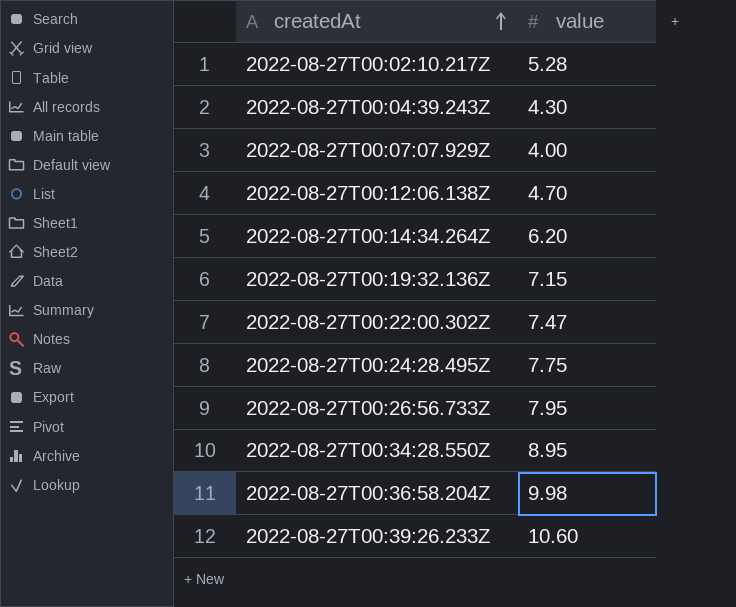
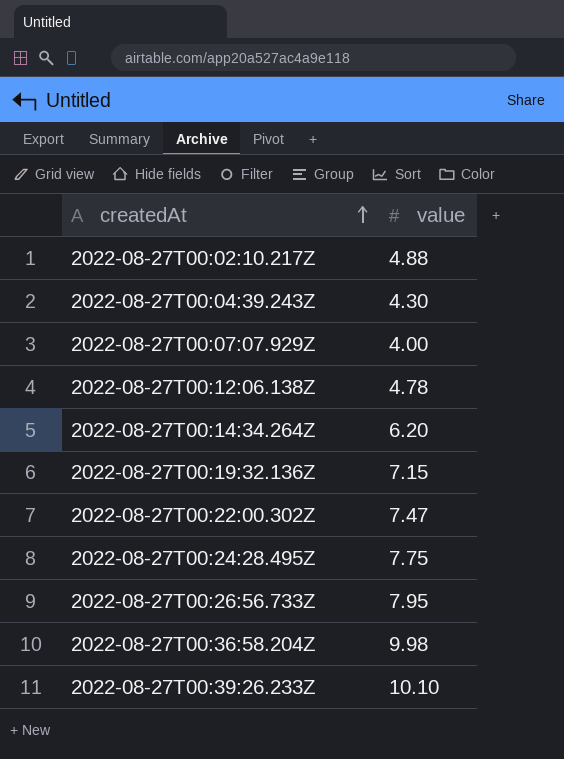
row 2022-08-27T00:34:28.550Z: 8.95 -> none
2022-08-27T00:02:10.217Z | value: 5.28 -> 4.88
2022-08-27T00:12:06.138Z | value: 4.70 -> 4.78
2022-08-27T00:39:26.233Z | value: 10.60 -> 10.10

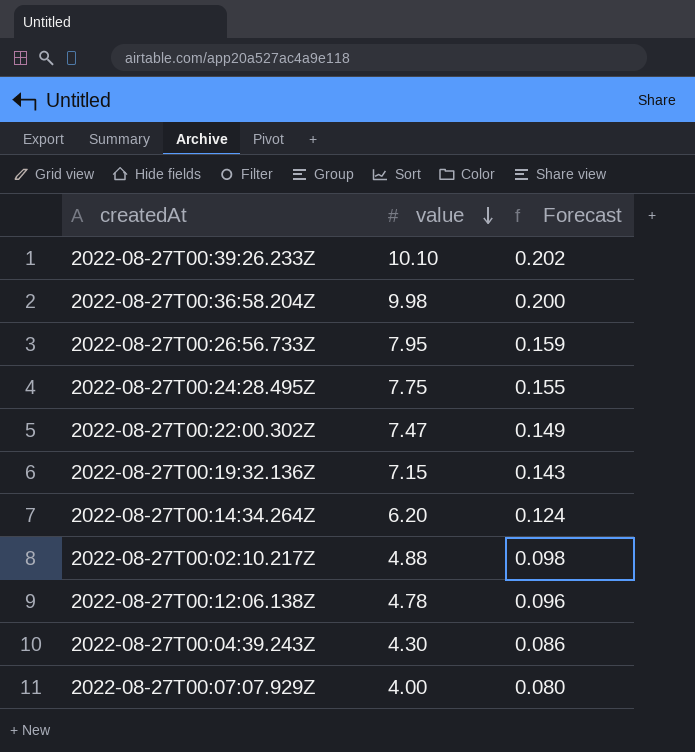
row order: createdAt ascending -> value descending
column Forecast | formula: none -> [value] * 0.02

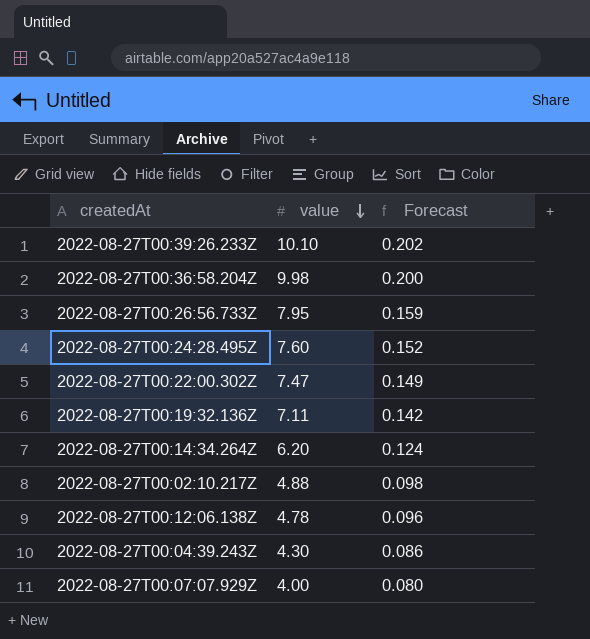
2022-08-27T00:24:28.495Z | value: 7.75 -> 7.60
2022-08-27T00:24:28.495Z | Forecast: 0.155 -> 0.152
2022-08-27T00:19:32.136Z | value: 7.15 -> 7.11
2022-08-27T00:19:32.136Z | Forecast: 0.143 -> 0.142

